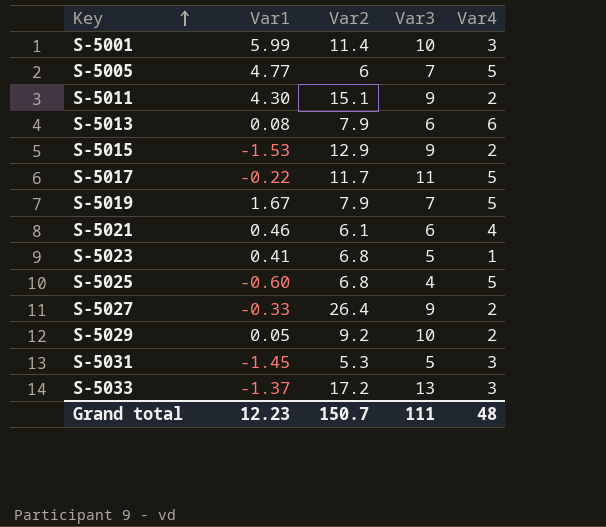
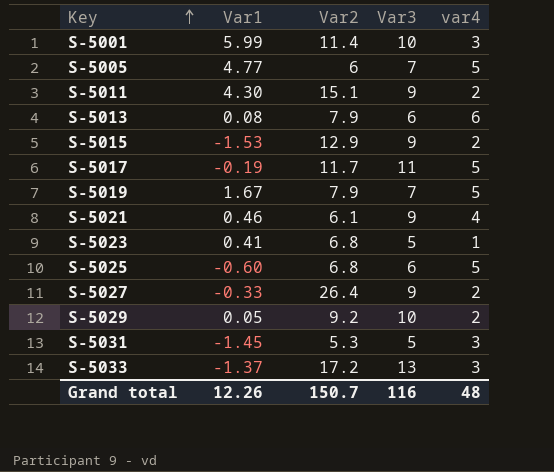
column name: Var4 -> var4
S-5017 | Var1: -0.22 -> -0.19
S-5021 | Var3: 6 -> 9
S-5025 | Var3: 4 -> 6
Grand total | Var1: 12.23 -> 12.26
Grand total | Var3: 111 -> 116

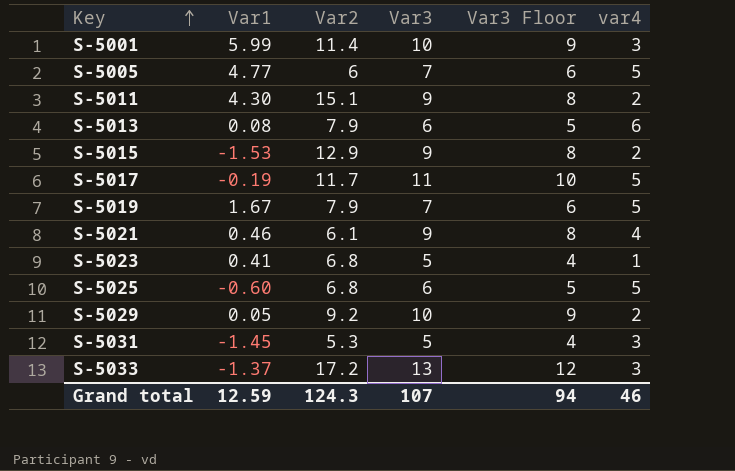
column Var3 Floor | formula: none -> [Var3] - 1
row S-5027: -0.33 | 26.4 | 9 | 2 -> none
Grand total | Var1: 12.26 -> 12.59
Grand total | Var2: 150.7 -> 124.3
Grand total | Var3: 116 -> 107
Grand total | var4: 48 -> 46

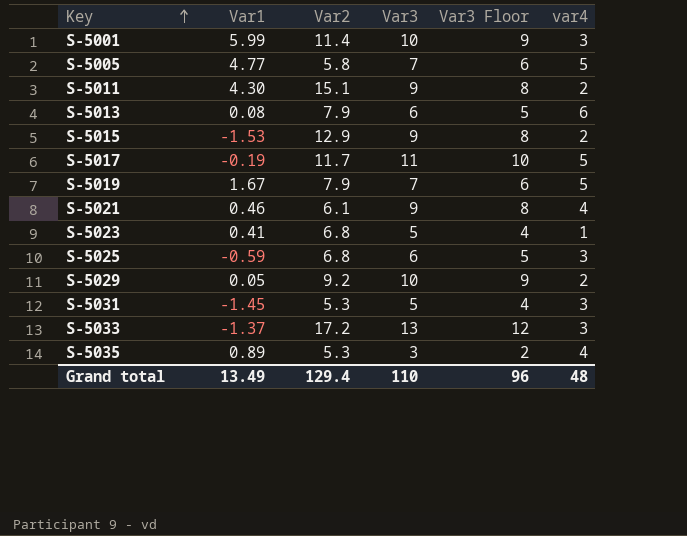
S-5005 | Var2: 6 -> 5.8
S-5025 | Var1: -0.60 -> -0.59
S-5025 | var4: 5 -> 3
row S-5035: none -> 0.89 | 5.3 | 3 | 2 | 4
Grand total | Var1: 12.59 -> 13.49
Grand total | Var2: 124.3 -> 129.4
Grand total | Var3: 107 -> 110
Grand total | Var3 Floor: 94 -> 96
Grand total | var4: 46 -> 48

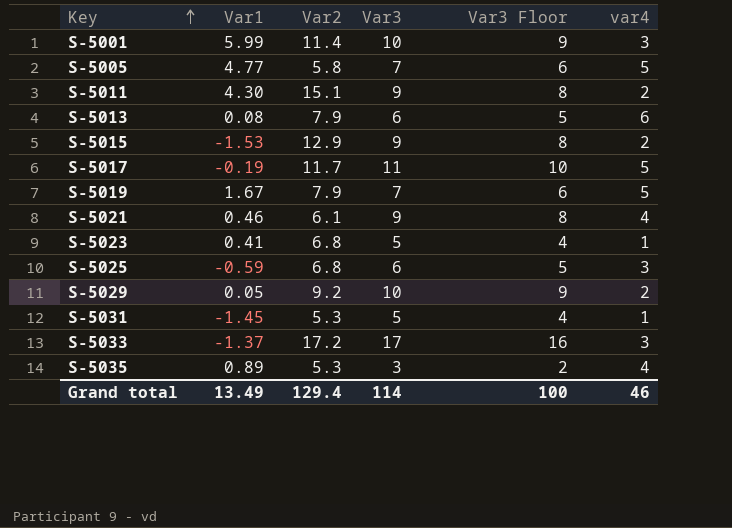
S-5031 | var4: 3 -> 1
S-5033 | Var3: 13 -> 17
S-5033 | Var3 Floor: 12 -> 16
Grand total | Var3: 110 -> 114
Grand total | Var3 Floor: 96 -> 100
Grand total | var4: 48 -> 46

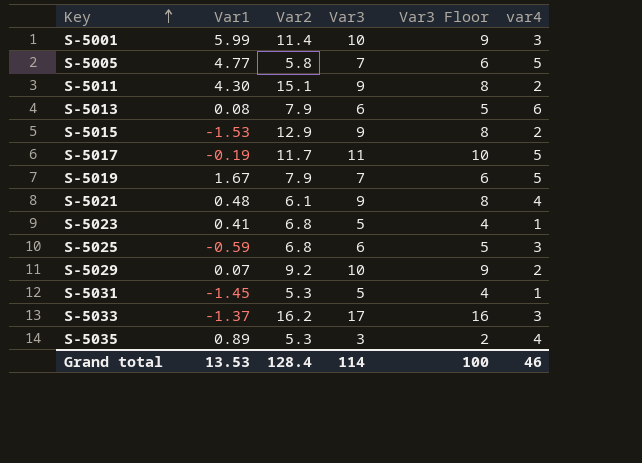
S-5021 | Var1: 0.46 -> 0.48
S-5029 | Var1: 0.05 -> 0.07
S-5033 | Var2: 17.2 -> 16.2
Grand total | Var1: 13.49 -> 13.53
Grand total | Var2: 129.4 -> 128.4

